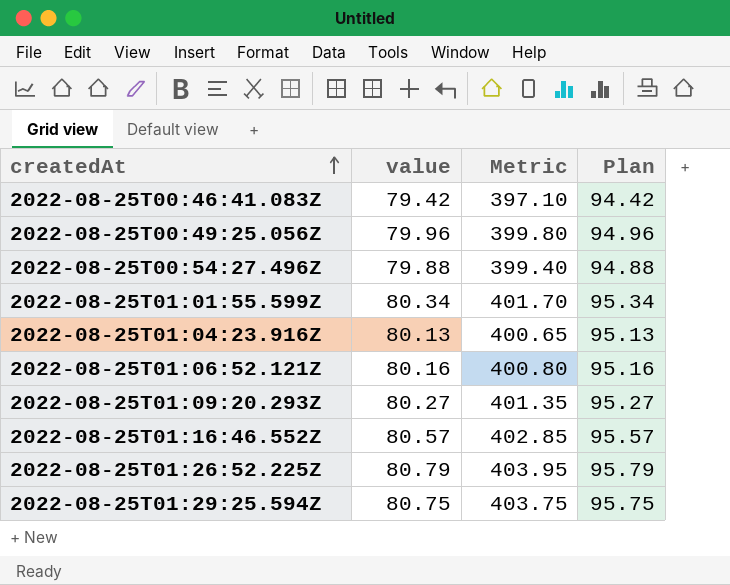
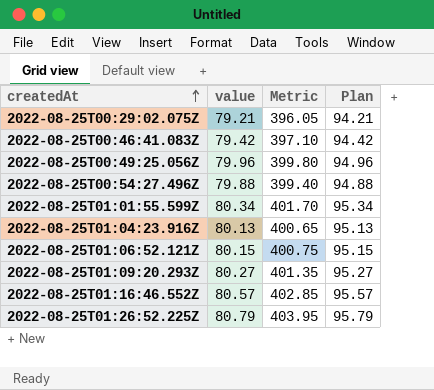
row 2022-08-25T01:29:25.594Z: 80.75 | 403.75 | 95.75 -> none
row 2022-08-25T00:29:02.075Z: none -> 79.21 | 396.05 | 94.21
2022-08-25T01:06:52.121Z | value: 80.16 -> 80.15
2022-08-25T01:06:52.121Z | Metric: 400.80 -> 400.75
2022-08-25T01:06:52.121Z | Plan: 95.16 -> 95.15

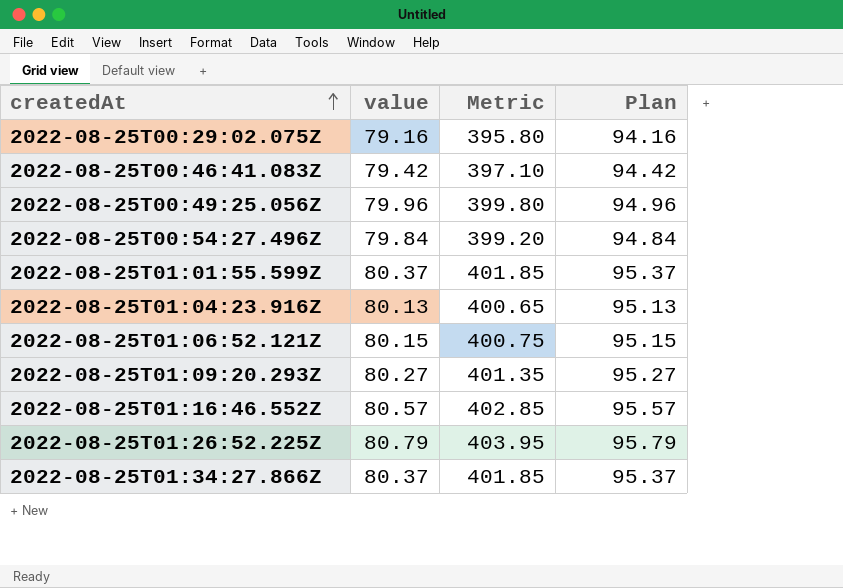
2022-08-25T00:29:02.075Z | value: 79.21 -> 79.16
2022-08-25T00:29:02.075Z | Metric: 396.05 -> 395.80
2022-08-25T00:29:02.075Z | Plan: 94.21 -> 94.16
2022-08-25T00:54:27.496Z | value: 79.88 -> 79.84
2022-08-25T00:54:27.496Z | Metric: 399.40 -> 399.20
2022-08-25T00:54:27.496Z | Plan: 94.88 -> 94.84
2022-08-25T01:01:55.599Z | value: 80.34 -> 80.37
2022-08-25T01:01:55.599Z | Metric: 401.70 -> 401.85
2022-08-25T01:01:55.599Z | Plan: 95.34 -> 95.37
row 2022-08-25T01:34:27.866Z: none -> 80.37 | 401.85 | 95.37

